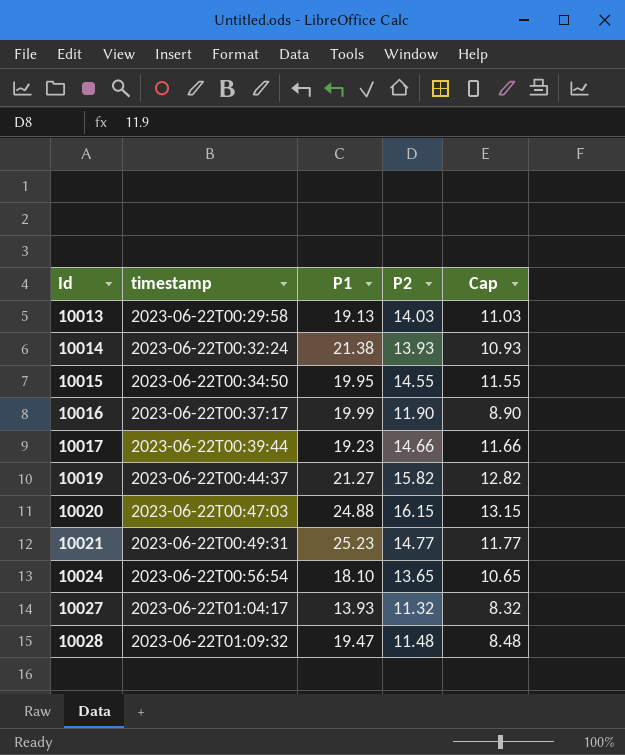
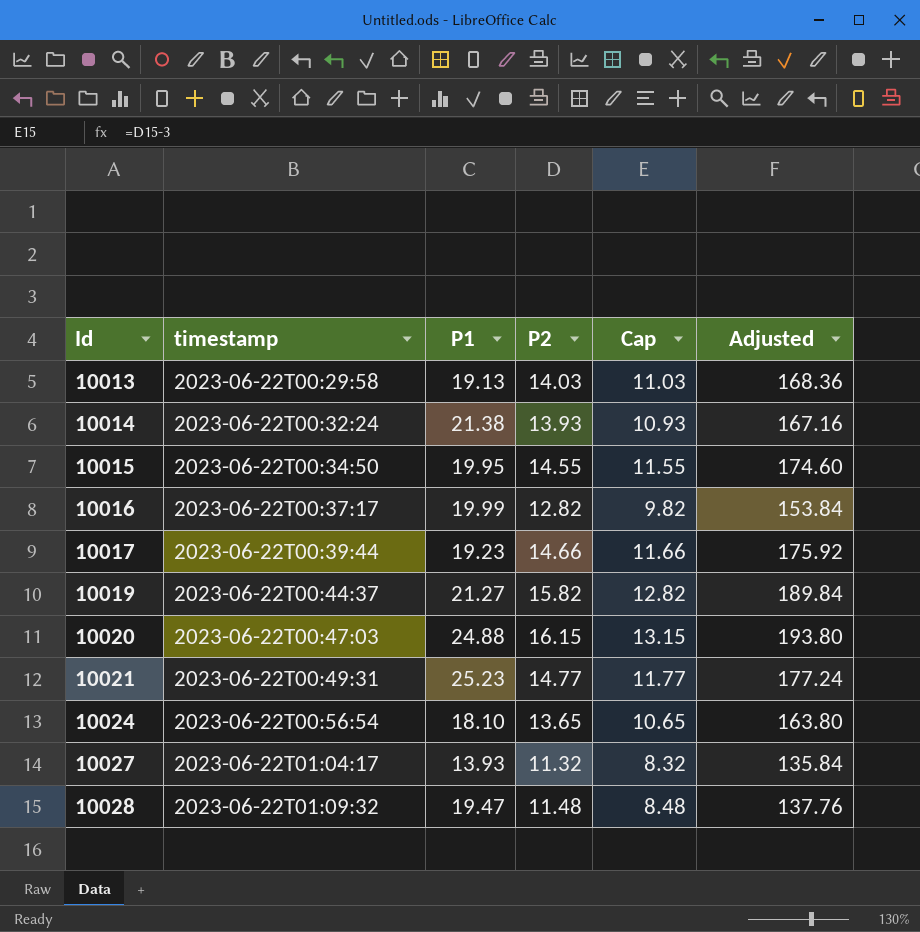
column Adjusted | formula: none -> [P2] * 12
10016 | P2: 11.90 -> 12.82
10016 | Cap: 8.90 -> 9.82

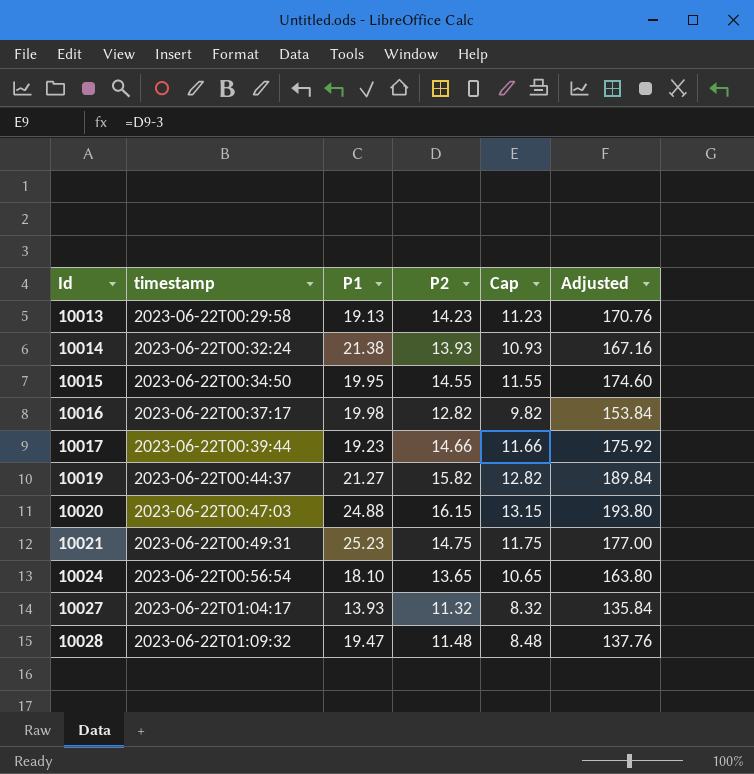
10013 | P2: 14.03 -> 14.23
10013 | Cap: 11.03 -> 11.23
10013 | Adjusted: 168.36 -> 170.76
10016 | P1: 19.99 -> 19.98
10021 | P2: 14.77 -> 14.75
10021 | Cap: 11.77 -> 11.75
10021 | Adjusted: 177.24 -> 177.00

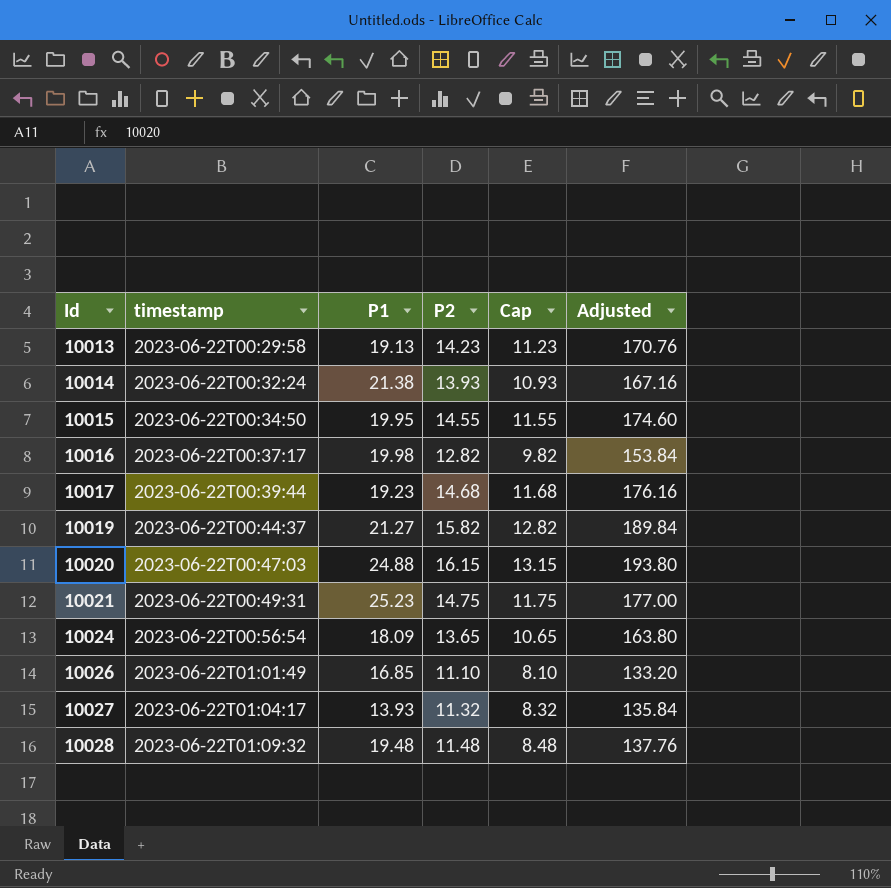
10017 | P2: 14.66 -> 14.68
10017 | Cap: 11.66 -> 11.68
10017 | Adjusted: 175.92 -> 176.16
10024 | P1: 18.10 -> 18.09
row 10026: none -> 2023-06-22T01:01:49 | 16.85 | 11.10 | 8.10 | 133.20
10028 | P1: 19.47 -> 19.48

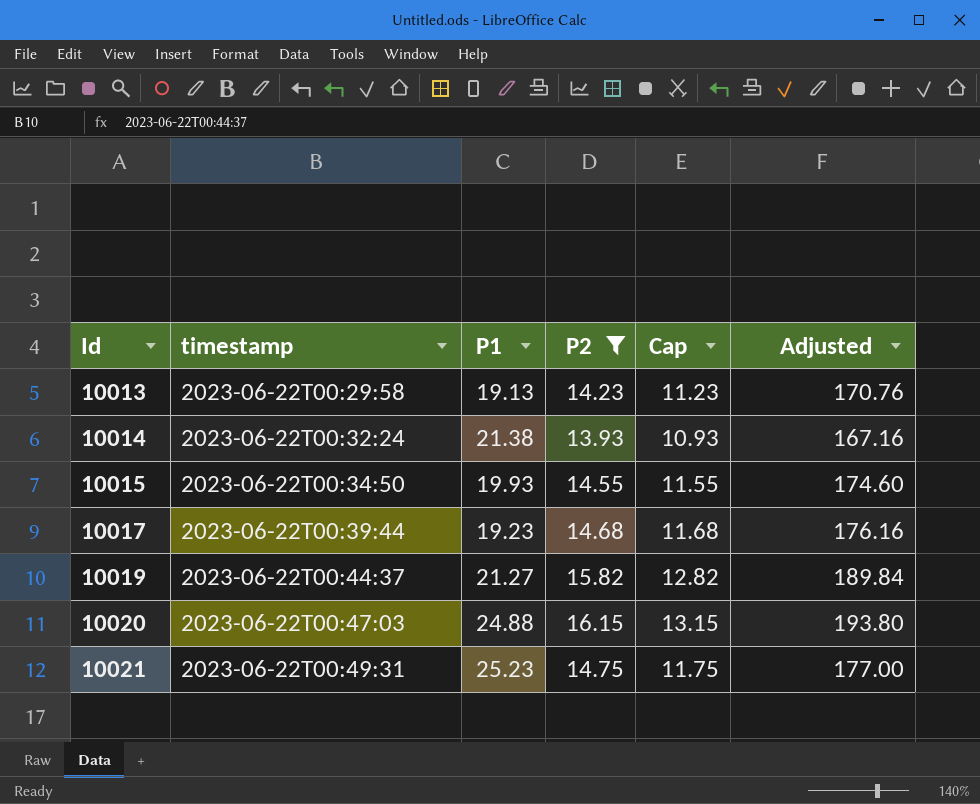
filter: none -> P2 >= 13.93
10015 | P1: 19.95 -> 19.93

